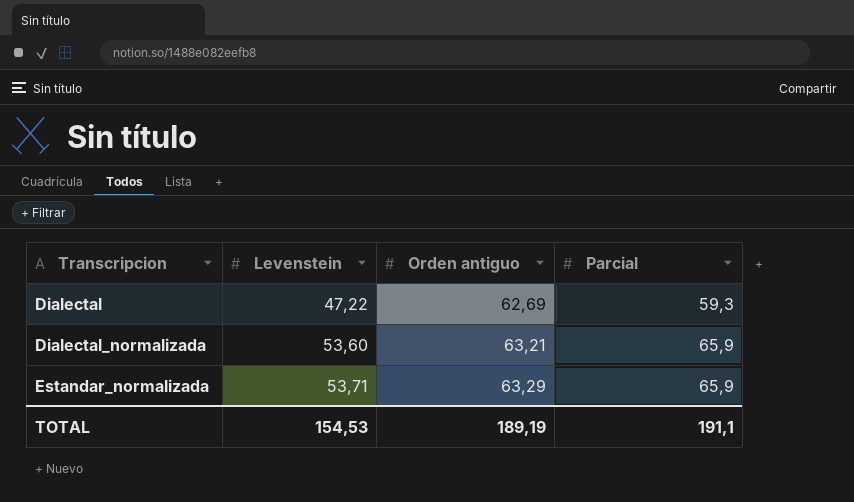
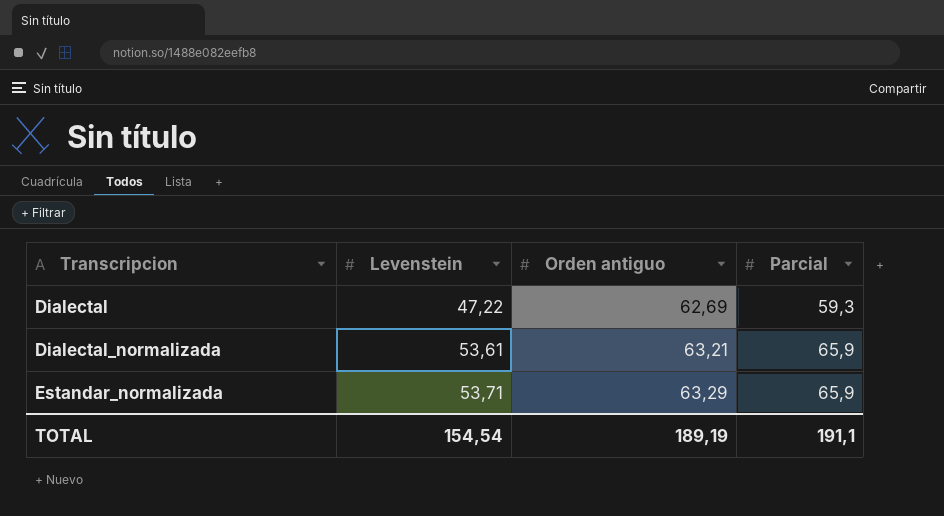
Dialectal_normalizada | Levenstein: 53,60 -> 53,61
TOTAL | Levenstein: 154,53 -> 154,54

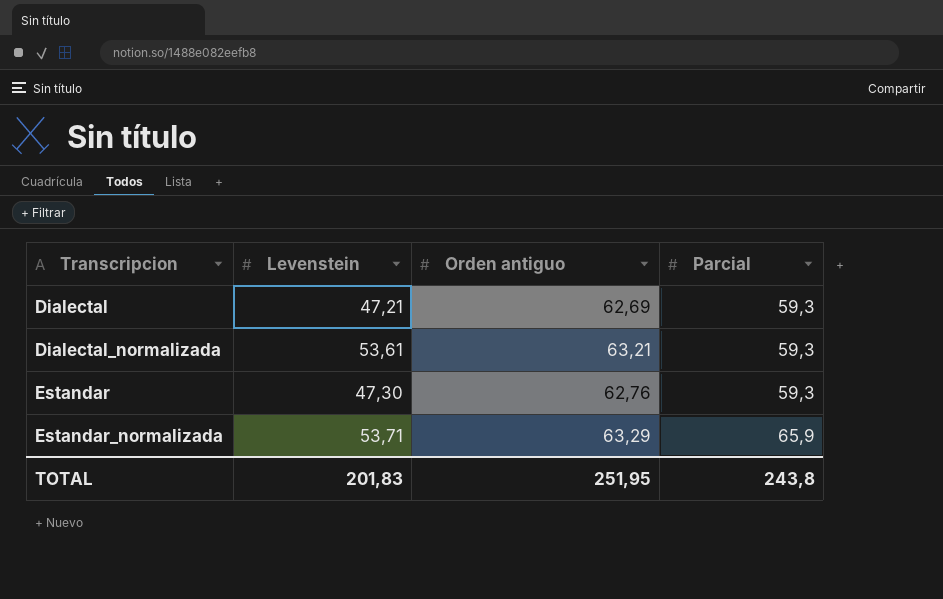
Dialectal | Levenstein: 47,22 -> 47,21
Dialectal_normalizada | Parcial: 65,9 -> 59,3
row Estandar: none -> 47,30 | 62,76 | 59,3
TOTAL | Levenstein: 154,54 -> 201,83
TOTAL | Orden antiguo: 189,19 -> 251,95
TOTAL | Parcial: 191,1 -> 243,8

